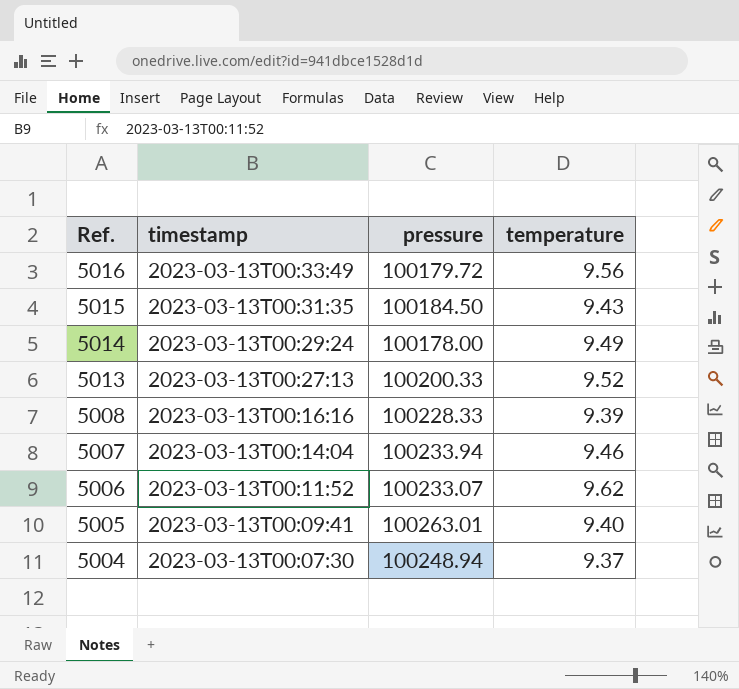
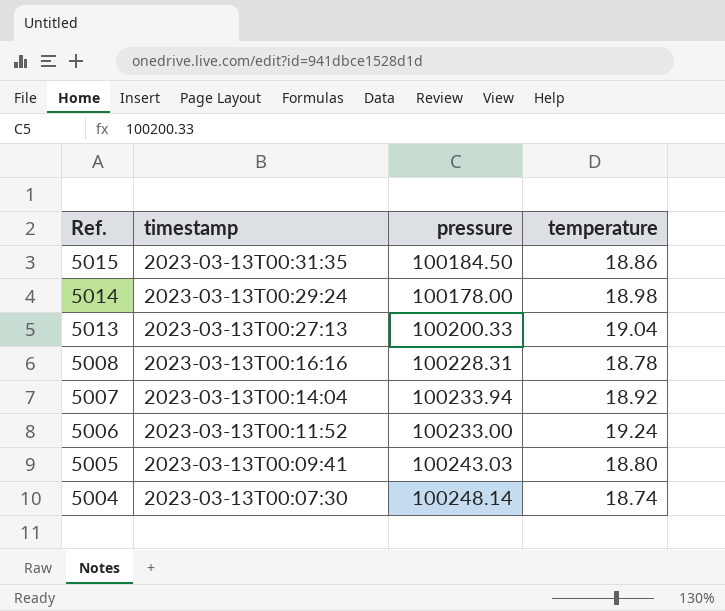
row 5016: 2023-03-13T00:33:49 | 100179.72 | 9.56 -> none
5015 | temperature: 9.43 -> 18.86
5014 | temperature: 9.49 -> 18.98
5013 | temperature: 9.52 -> 19.04
5008 | pressure: 100228.33 -> 100228.31
5008 | temperature: 9.39 -> 18.78
5007 | temperature: 9.46 -> 18.92
5006 | pressure: 100233.07 -> 100233.00
5006 | temperature: 9.62 -> 19.24
5005 | pressure: 100263.01 -> 100243.03
5005 | temperature: 9.40 -> 18.80
5004 | pressure: 100248.94 -> 100248.14
5004 | temperature: 9.37 -> 18.74

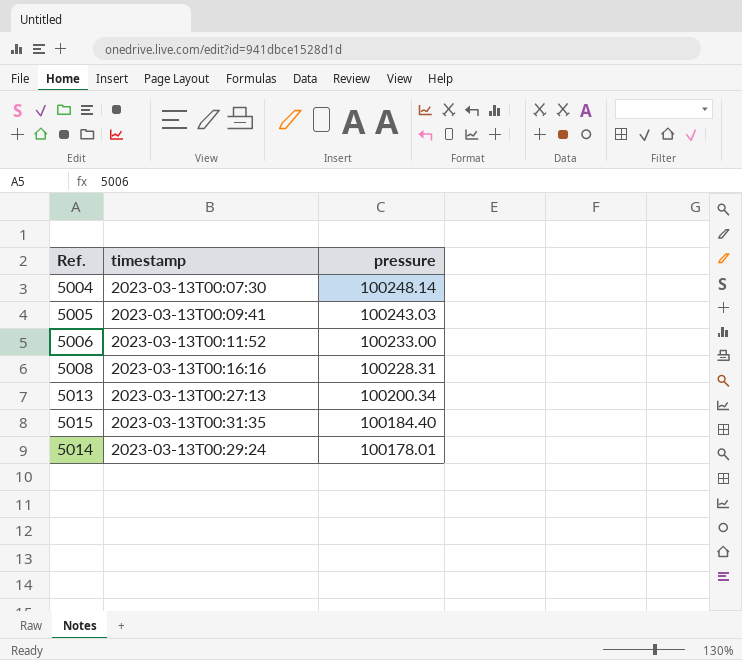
row order: Ref. descending -> pressure descending
column temperature | position: 4 -> none
row 5007: 2023-03-13T00:14:04 | 100233.94 | 18.92 -> none
5013 | pressure: 100200.33 -> 100200.34
5015 | pressure: 100184.50 -> 100184.40
5014 | pressure: 100178.00 -> 100178.01

